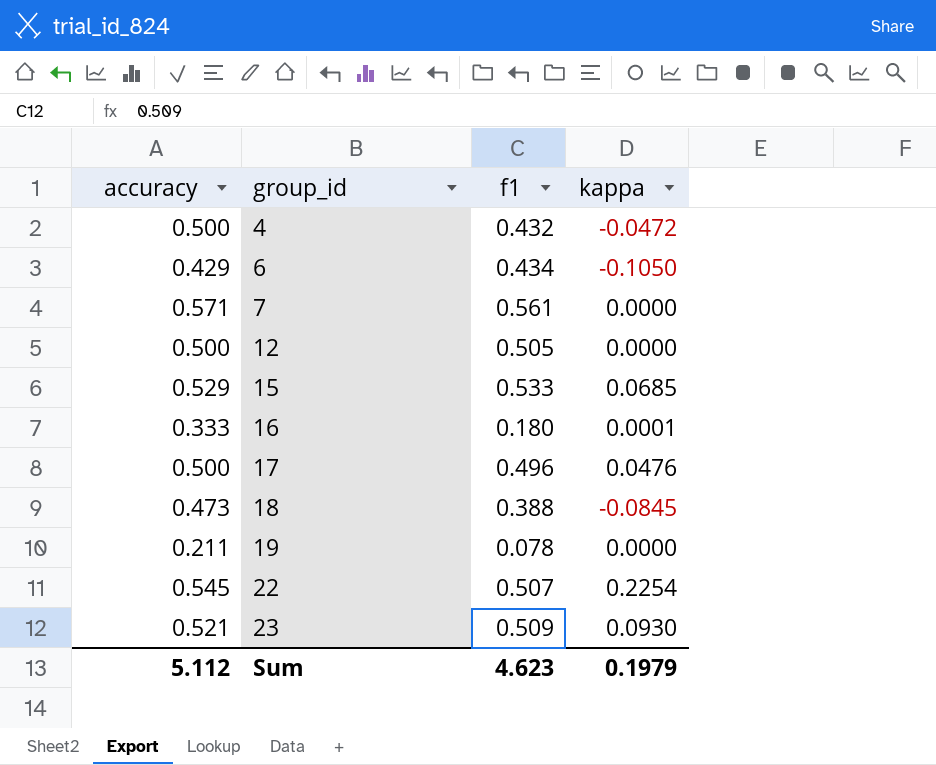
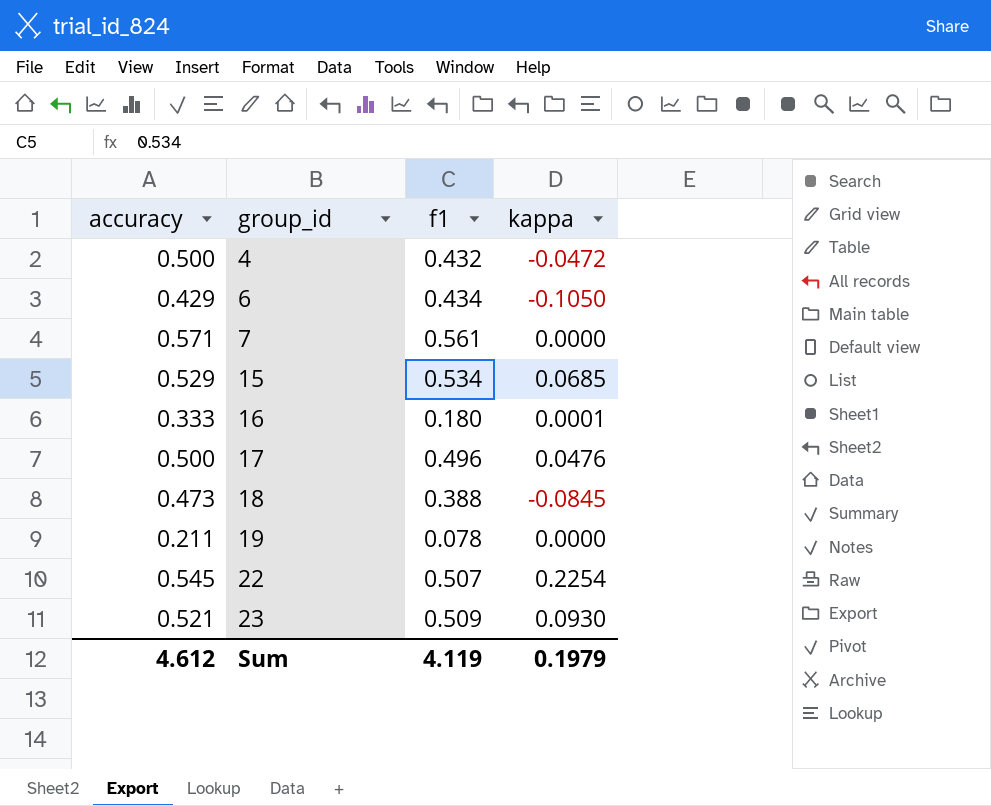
row 12: 0.500 | 0.505 | 0.0000 -> none
15 | f1: 0.533 -> 0.534
Sum | accuracy: 5.112 -> 4.612
Sum | f1: 4.623 -> 4.119

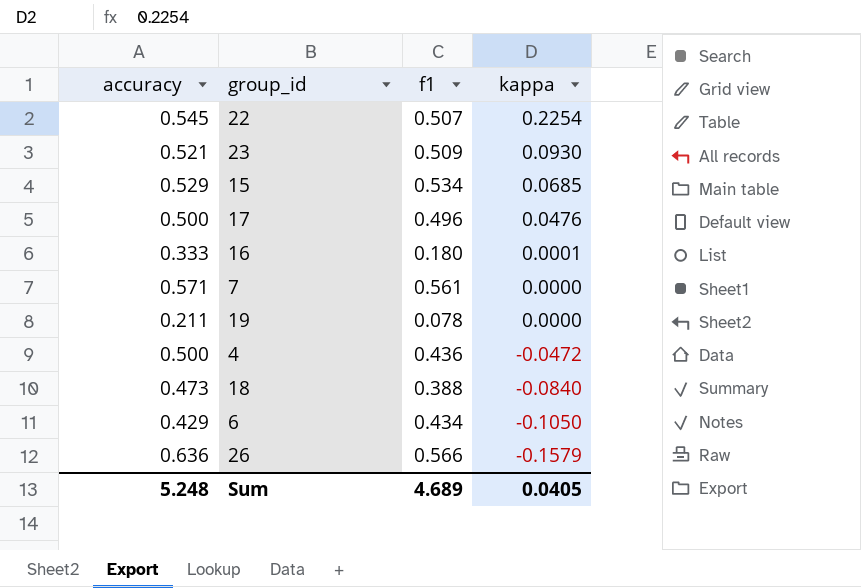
row order: group_id ascending -> kappa descending
4 | f1: 0.432 -> 0.436
18 | kappa: -0.0845 -> -0.0840
row 26: none -> 0.636 | 0.566 | -0.1579
Sum | accuracy: 4.612 -> 5.248
Sum | f1: 4.119 -> 4.689
Sum | kappa: 0.1979 -> 0.0405

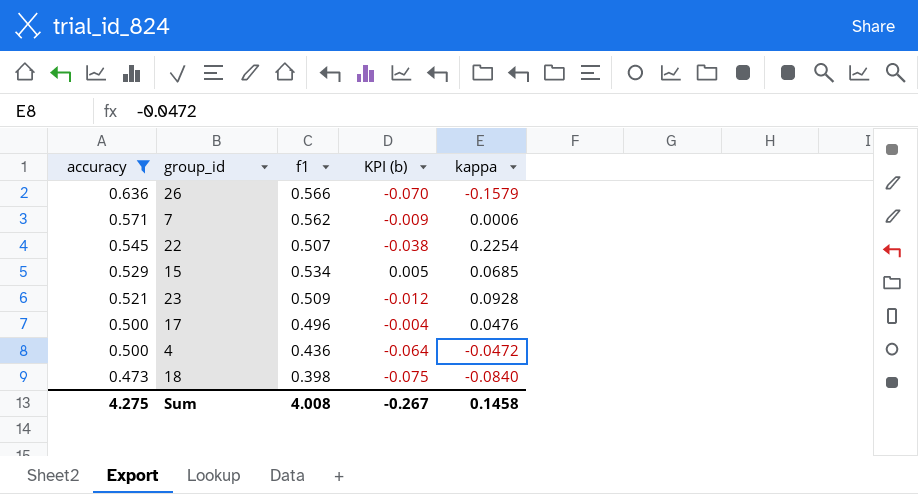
filter: none -> accuracy >= 0.473
row order: kappa descending -> accuracy descending
column KPI (b) | formula: none -> [f1] - [accuracy]
7 | f1: 0.561 -> 0.562
7 | kappa: 0.0000 -> 0.0006
23 | kappa: 0.0930 -> 0.0928
18 | f1: 0.388 -> 0.398
Sum | accuracy: 5.248 -> 4.275
Sum | f1: 4.689 -> 4.008
Sum | kappa: 0.0405 -> 0.1458

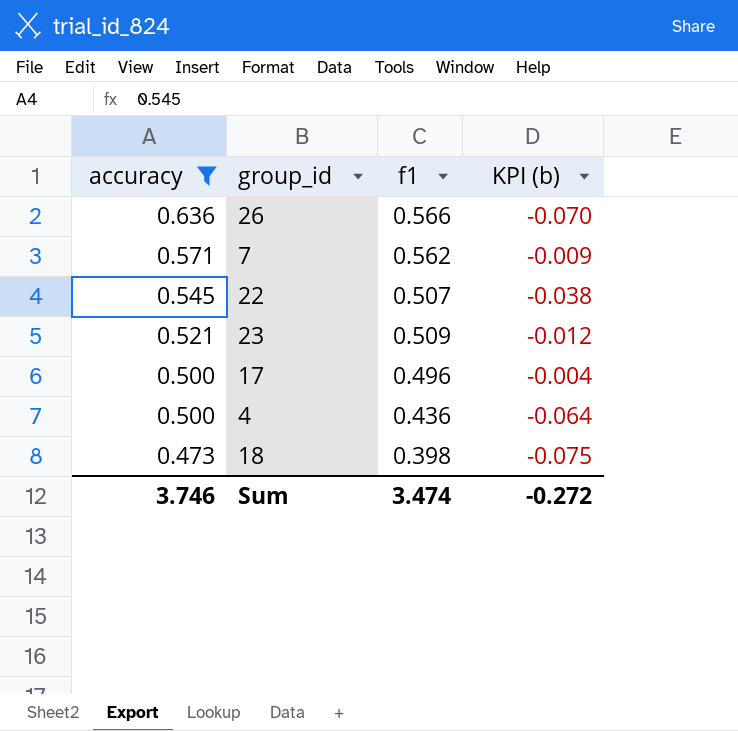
column kappa | position: 5 -> none
row 15: 0.529 | 0.534 | 0.005 | 0.0685 -> none
Sum | accuracy: 4.275 -> 3.746
Sum | f1: 4.008 -> 3.474
Sum | KPI (b): -0.267 -> -0.272

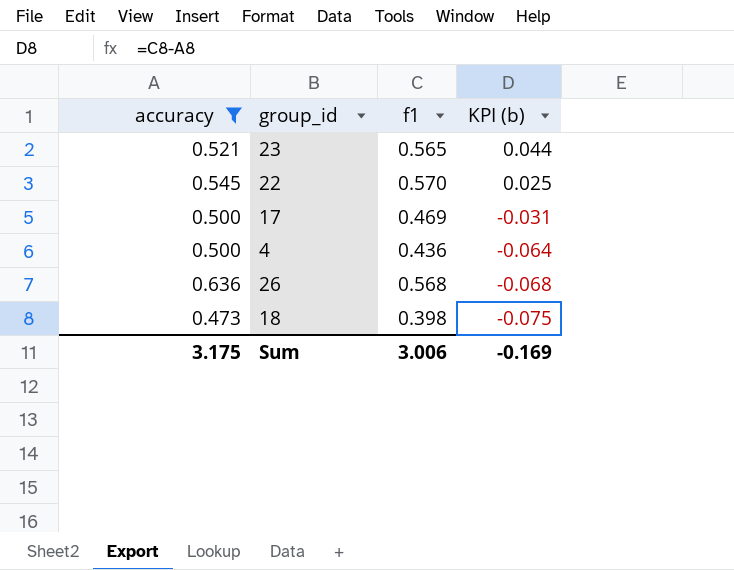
row order: accuracy descending -> KPI (b) descending
row 7: 0.571 | 0.562 | -0.009 -> none
23 | f1: 0.509 -> 0.565
23 | KPI (b): -0.012 -> 0.044
22 | f1: 0.507 -> 0.570
22 | KPI (b): -0.038 -> 0.025
17 | f1: 0.496 -> 0.469
17 | KPI (b): -0.004 -> -0.031
26 | f1: 0.566 -> 0.568
26 | KPI (b): -0.070 -> -0.068
Sum | accuracy: 3.746 -> 3.175
Sum | f1: 3.474 -> 3.006
Sum | KPI (b): -0.272 -> -0.169

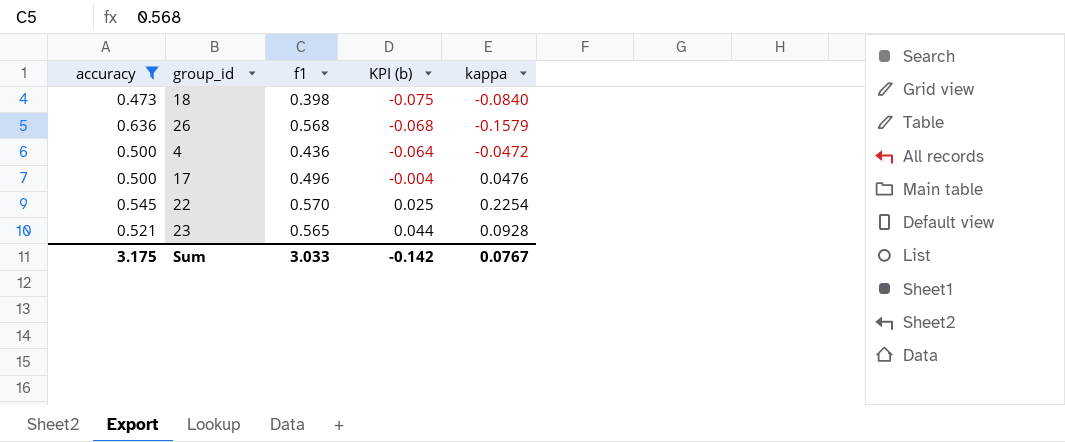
row order: KPI (b) descending -> KPI (b) ascending
column kappa | position: none -> 5
17 | f1: 0.469 -> 0.496
17 | KPI (b): -0.031 -> -0.004
Sum | f1: 3.006 -> 3.033
Sum | KPI (b): -0.169 -> -0.142

